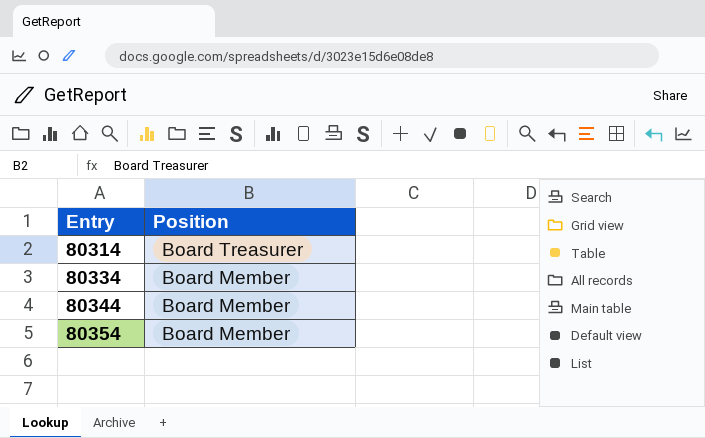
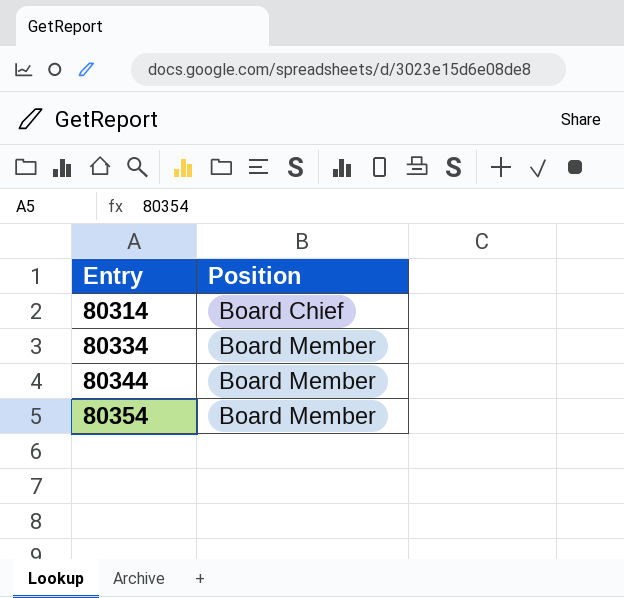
80314 | Position: Board Treasurer -> Board Chief

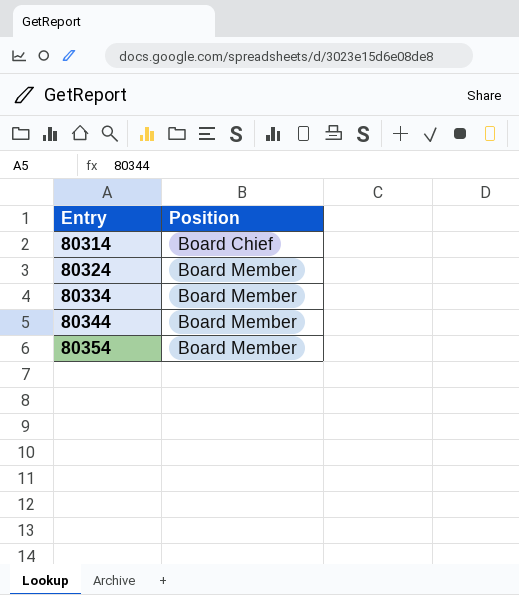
row 80324: none -> Board Member

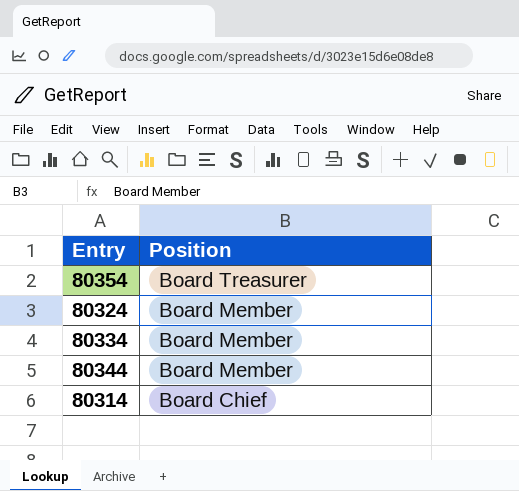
row order: Entry ascending -> Position descending
80354 | Position: Board Member -> Board Treasurer

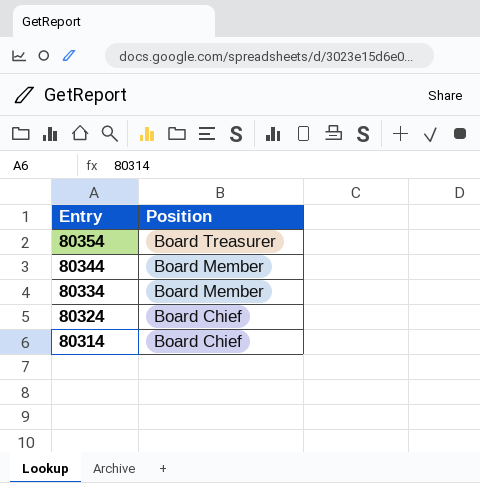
row order: Position descending -> Entry descending
80324 | Position: Board Member -> Board Chief

